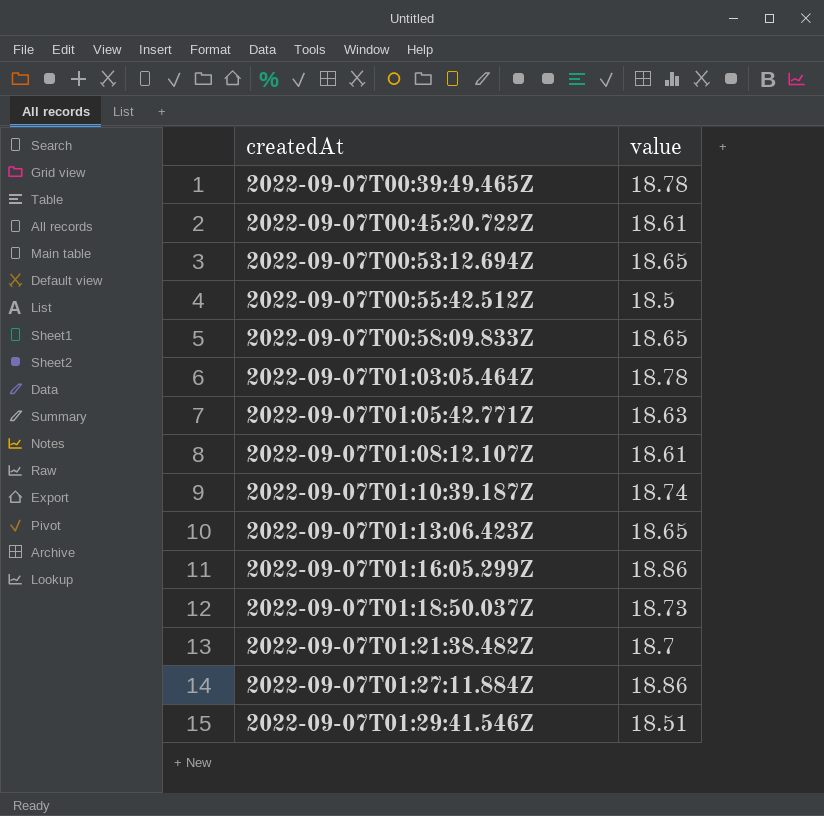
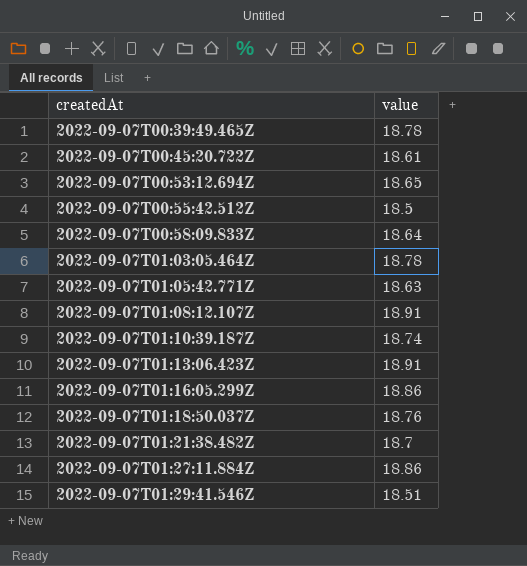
2022-09-07T00:58:09.833Z | value: 18.65 -> 18.64
2022-09-07T01:08:12.107Z | value: 18.61 -> 18.91
2022-09-07T01:13:06.423Z | value: 18.65 -> 18.91
2022-09-07T01:18:50.037Z | value: 18.73 -> 18.76

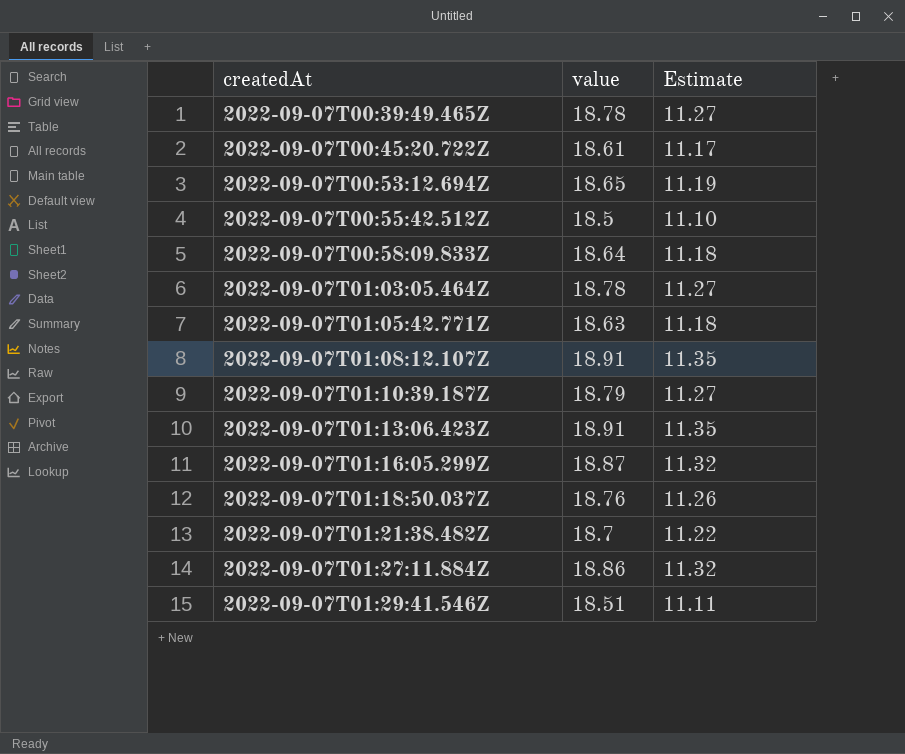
column Estimate | formula: none -> [value] * 0.6
2022-09-07T01:10:39.187Z | value: 18.74 -> 18.79
2022-09-07T01:16:05.299Z | value: 18.86 -> 18.87

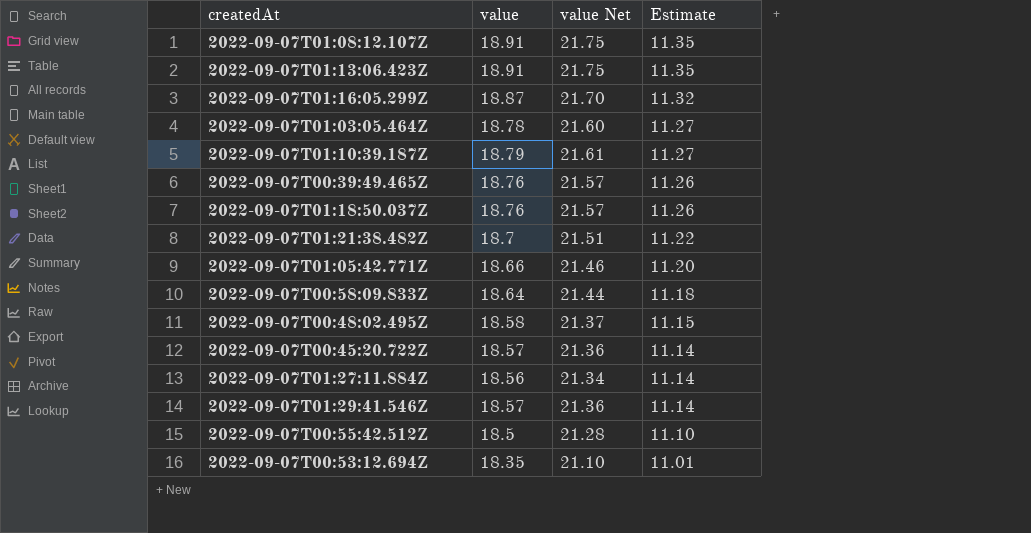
row order: createdAt ascending -> Estimate descending
column value Net | formula: none -> [value] * 1.15
2022-09-07T00:39:49.465Z | value: 18.78 -> 18.76
2022-09-07T00:39:49.465Z | Estimate: 11.27 -> 11.26
2022-09-07T01:05:42.771Z | value: 18.63 -> 18.66
2022-09-07T01:05:42.771Z | Estimate: 11.18 -> 11.20
row 2022-09-07T00:48:02.495Z: none -> 18.58 | 21.37 | 11.15
2022-09-07T00:45:20.722Z | value: 18.61 -> 18.57
2022-09-07T00:45:20.722Z | Estimate: 11.17 -> 11.14
2022-09-07T01:27:11.884Z | value: 18.86 -> 18.56
2022-09-07T01:27:11.884Z | Estimate: 11.32 -> 11.14
2022-09-07T01:29:41.546Z | value: 18.51 -> 18.57
2022-09-07T01:29:41.546Z | Estimate: 11.11 -> 11.14
2022-09-07T00:53:12.694Z | value: 18.65 -> 18.35
2022-09-07T00:53:12.694Z | Estimate: 11.19 -> 11.01

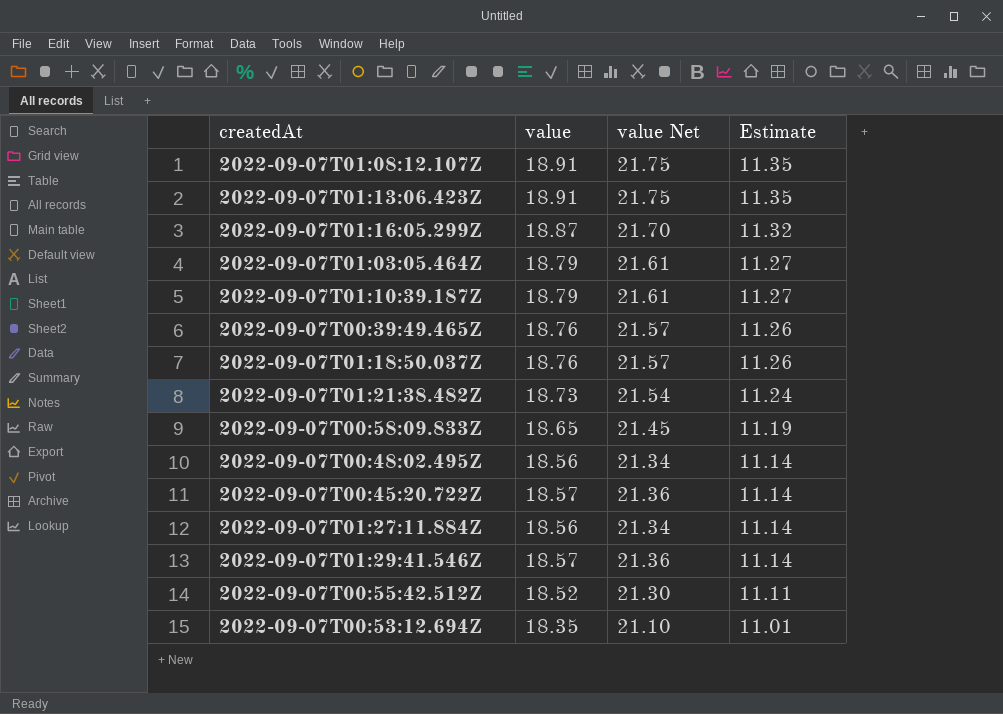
row 2022-09-07T01:05:42.771Z: 18.66 | 21.46 | 11.20 -> none
2022-09-07T01:03:05.464Z | value: 18.78 -> 18.79
2022-09-07T01:03:05.464Z | value Net: 21.60 -> 21.61
2022-09-07T01:21:38.482Z | value: 18.7 -> 18.73
2022-09-07T01:21:38.482Z | value Net: 21.51 -> 21.54
2022-09-07T01:21:38.482Z | Estimate: 11.22 -> 11.24
2022-09-07T00:58:09.833Z | value: 18.64 -> 18.65
2022-09-07T00:58:09.833Z | value Net: 21.44 -> 21.45
2022-09-07T00:58:09.833Z | Estimate: 11.18 -> 11.19
2022-09-07T00:48:02.495Z | value: 18.58 -> 18.56
2022-09-07T00:48:02.495Z | value Net: 21.37 -> 21.34
2022-09-07T00:48:02.495Z | Estimate: 11.15 -> 11.14
2022-09-07T00:55:42.512Z | value: 18.5 -> 18.52
2022-09-07T00:55:42.512Z | value Net: 21.28 -> 21.30
2022-09-07T00:55:42.512Z | Estimate: 11.10 -> 11.11

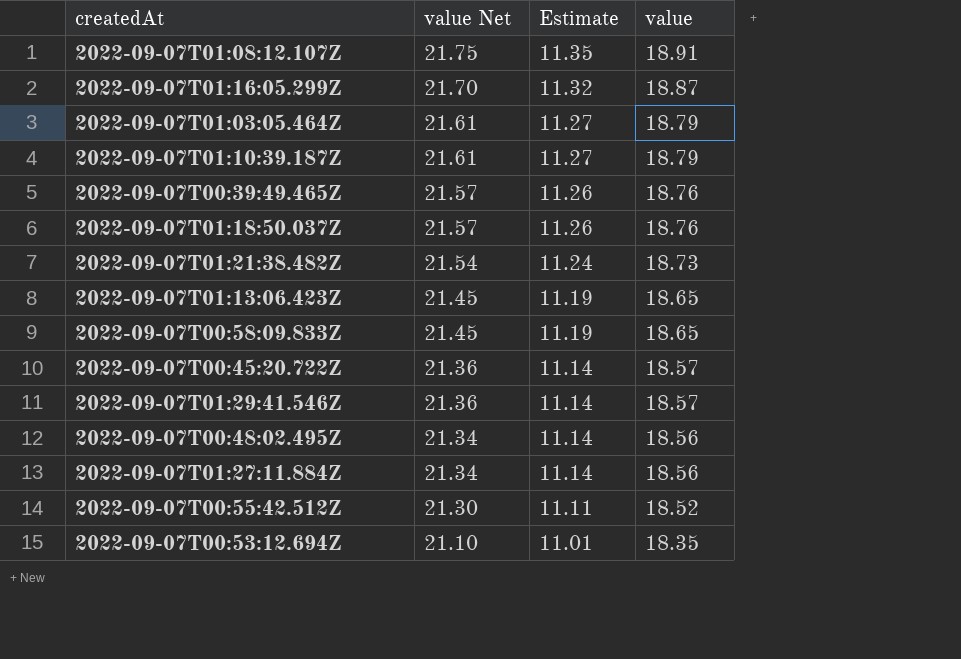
row order: Estimate descending -> value Net descending
column value | position: 2 -> 4
2022-09-07T01:13:06.423Z | value Net: 21.75 -> 21.45
2022-09-07T01:13:06.423Z | Estimate: 11.35 -> 11.19
2022-09-07T01:13:06.423Z | value: 18.91 -> 18.65

